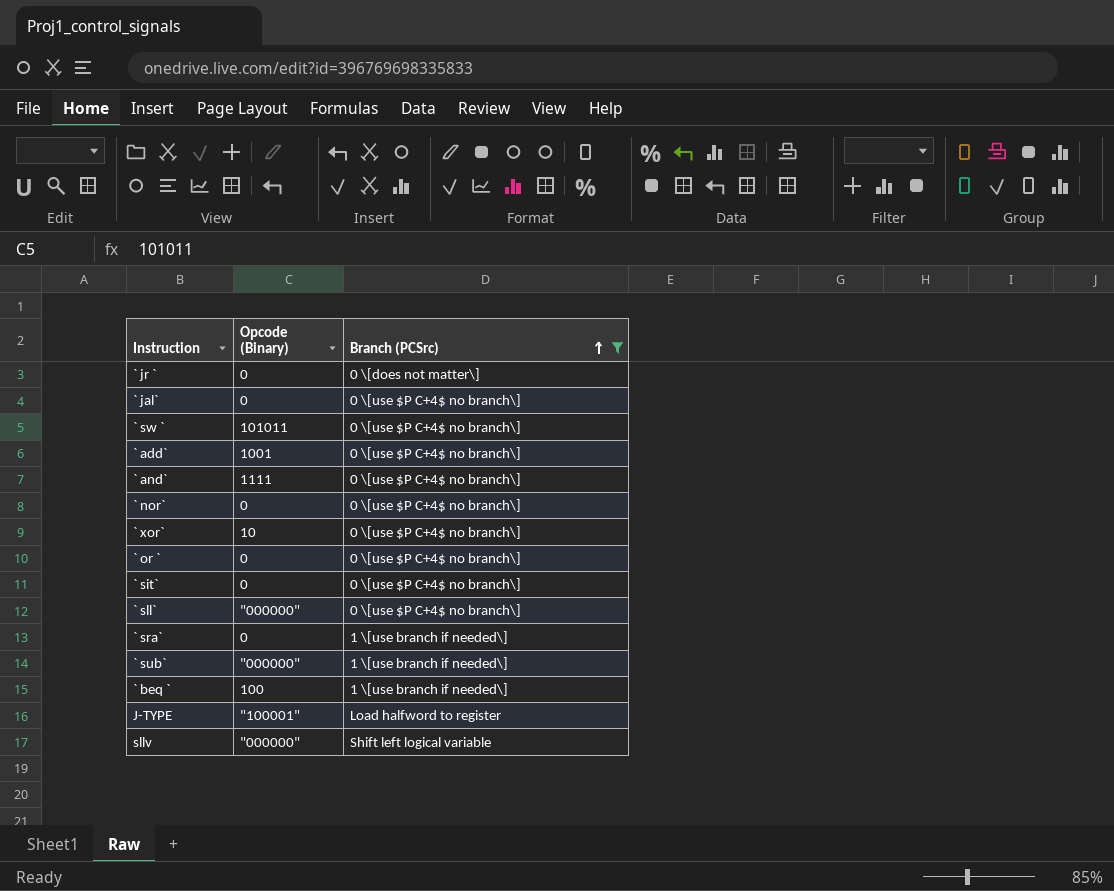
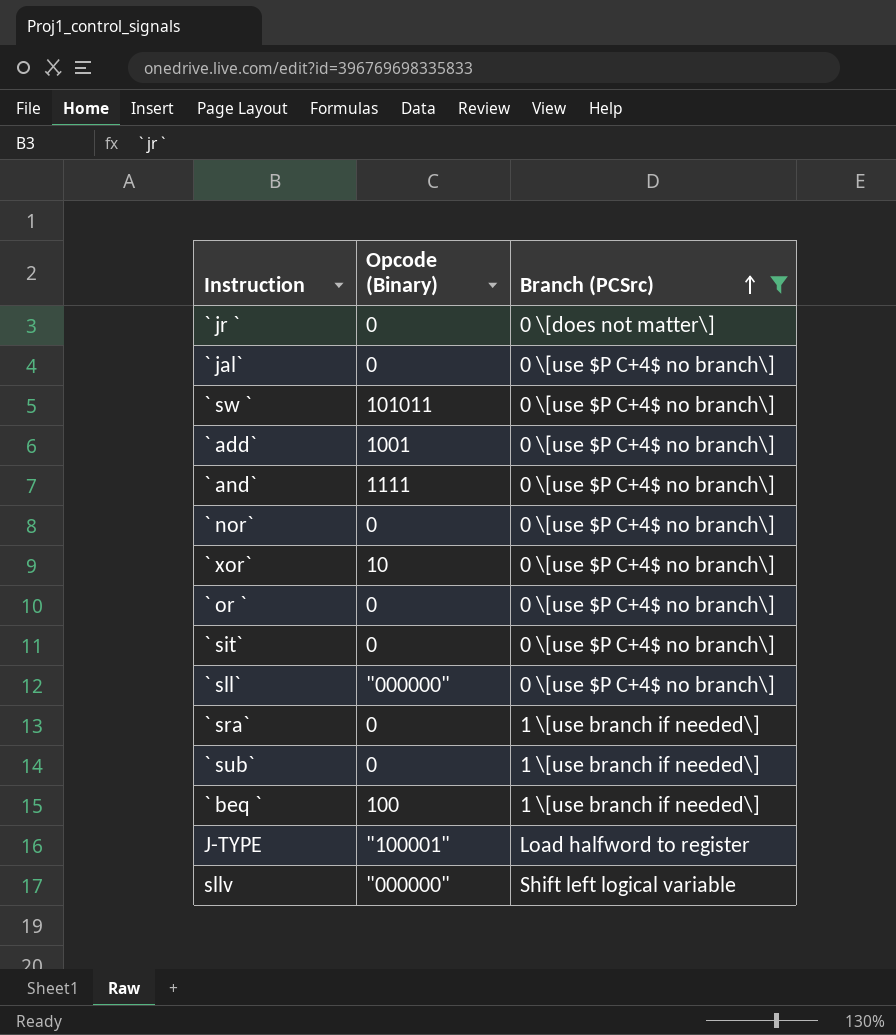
` sub` | Opcode (Binary): "000000" -> 0

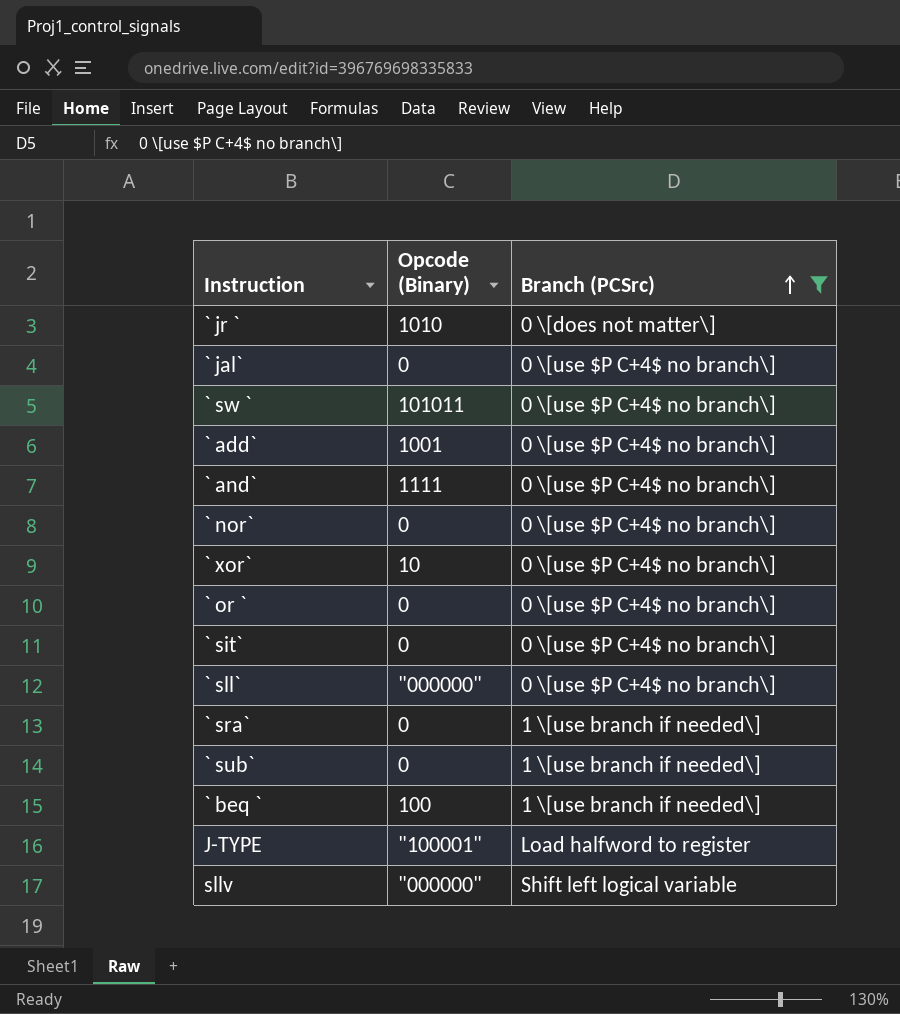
` jr ` | Opcode (Binary): 0 -> 1010

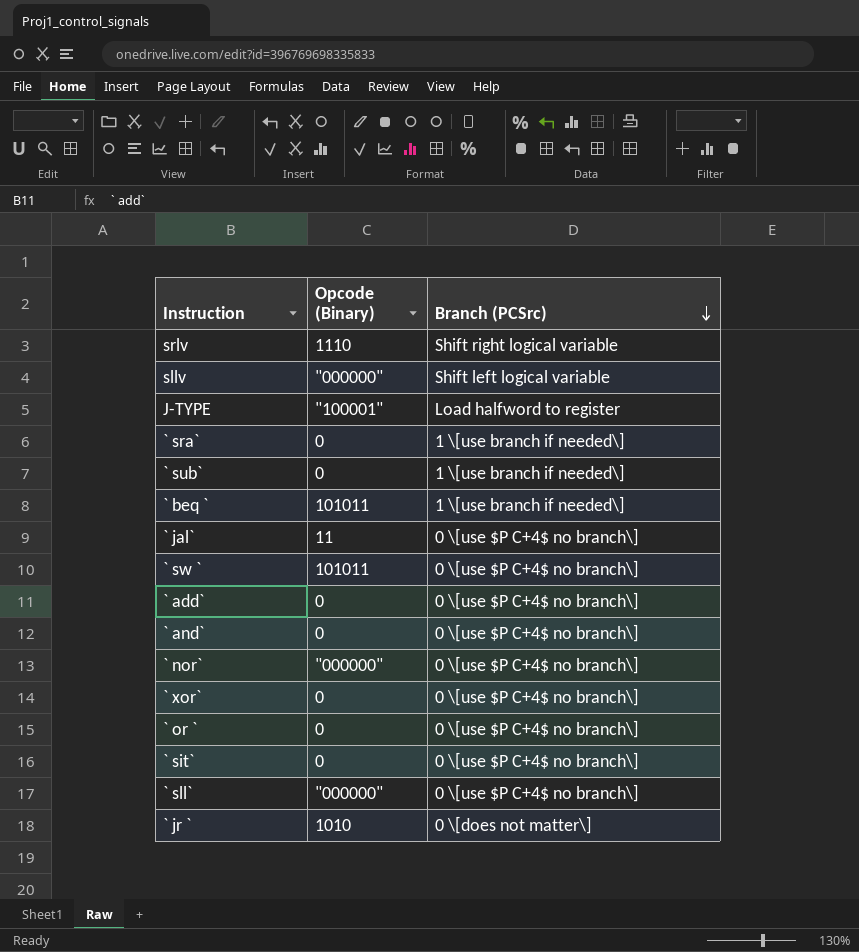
filter: Branch (PCSrc) != Shift right logical variable -> none
row order: Branch (PCSrc) ascending -> Branch (PCSrc) descending
` beq ` | Opcode (Binary): 100 -> 101011
` jal` | Opcode (Binary): 0 -> 11
` add` | Opcode (Binary): 1001 -> 0
` and` | Opcode (Binary): 1111 -> 0
` nor` | Opcode (Binary): 0 -> "000000"
` xor` | Opcode (Binary): 10 -> 0

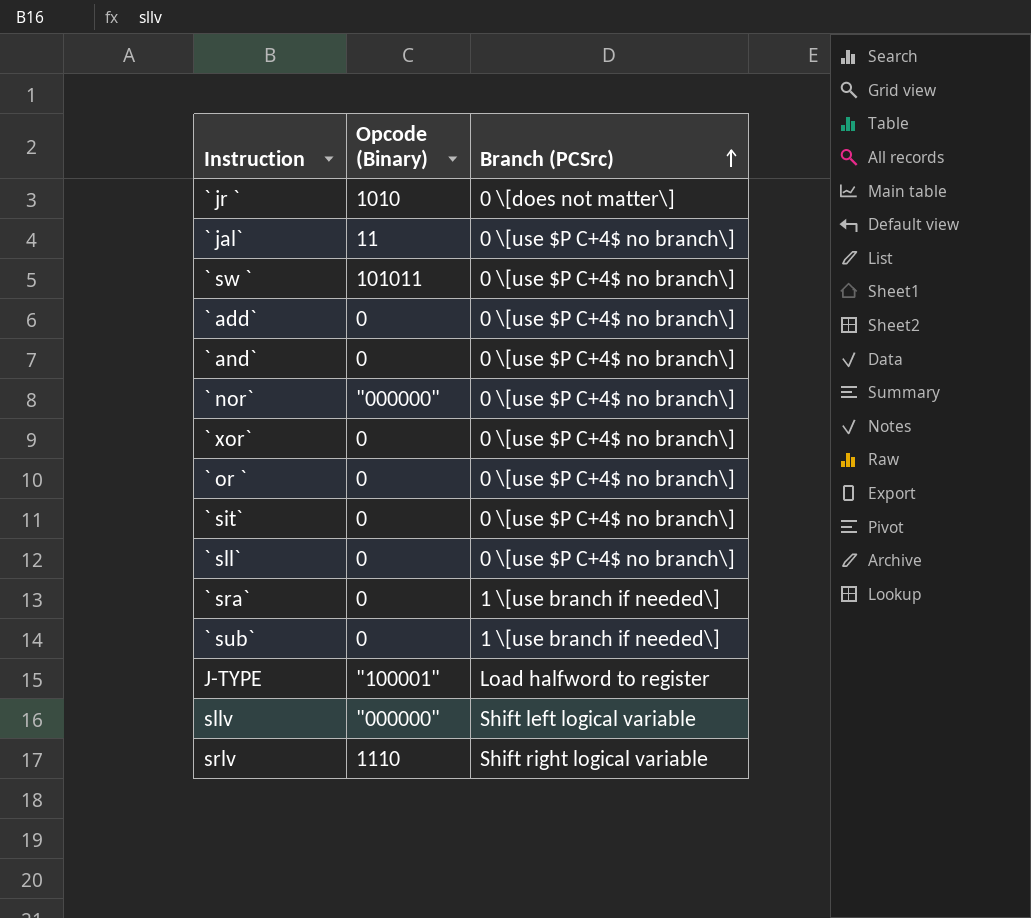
row order: Branch (PCSrc) descending -> Branch (PCSrc) ascending
row ` beq `: 101011 | 1 \[use branch if needed\] -> none
` sll` | Opcode (Binary): "000000" -> 0

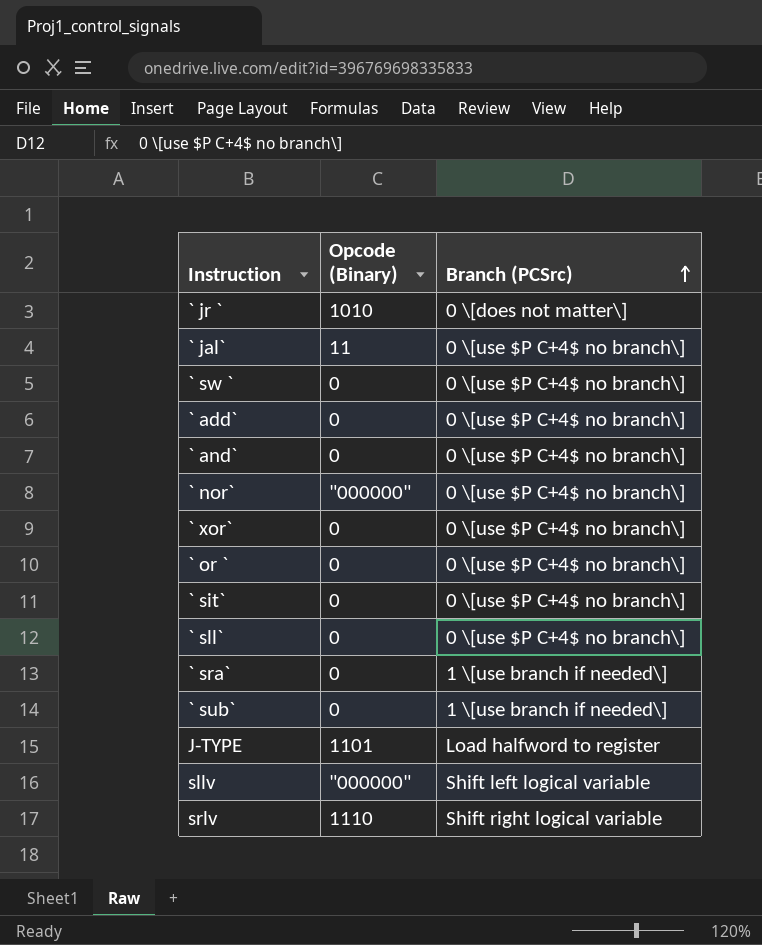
` sw ` | Opcode (Binary): 101011 -> 0
J-TYPE | Opcode (Binary): "100001" -> 1101

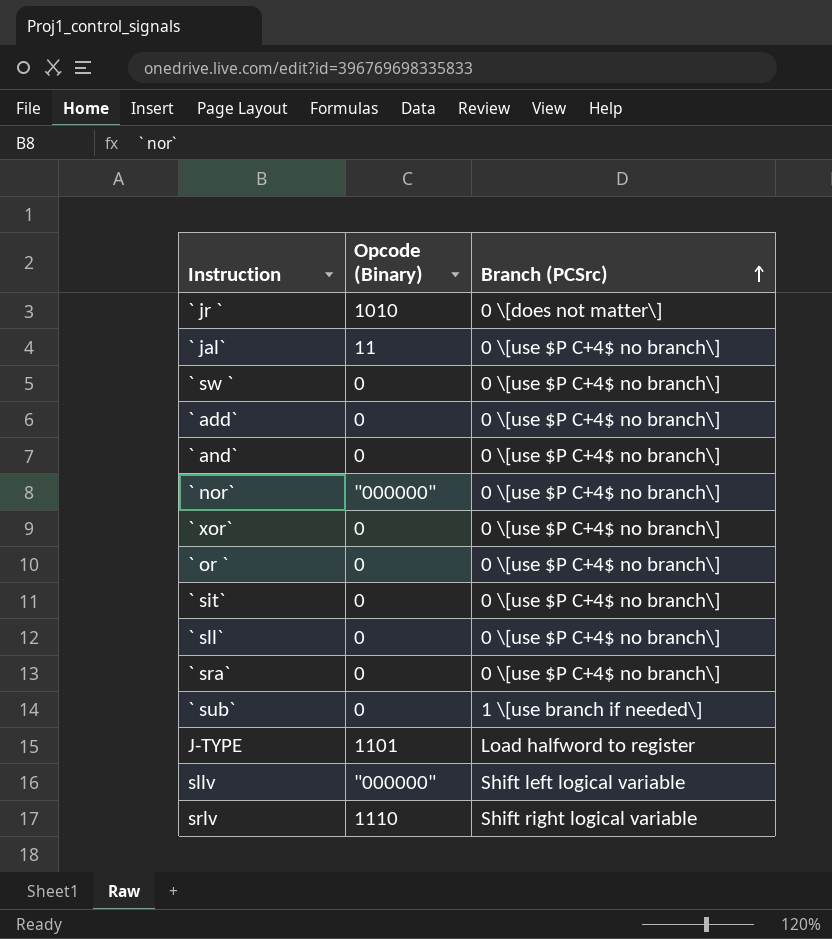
` sra` | Branch (PCSrc): 1 \[use branch if needed\] -> 0 \[use $P C+4$ no branch\]

